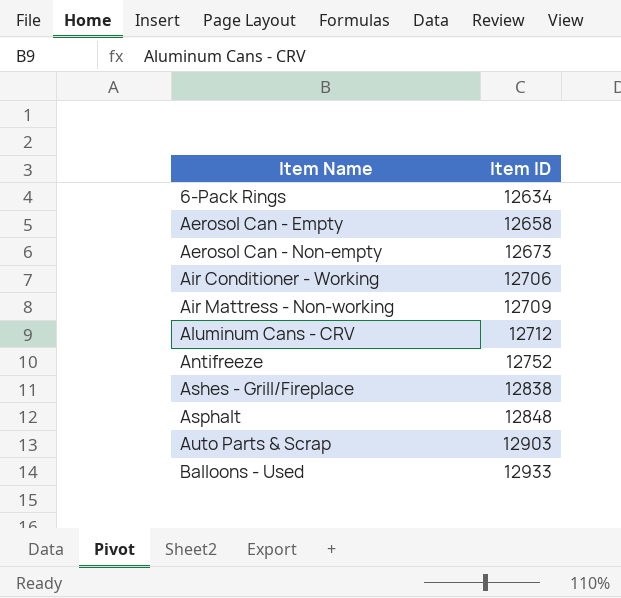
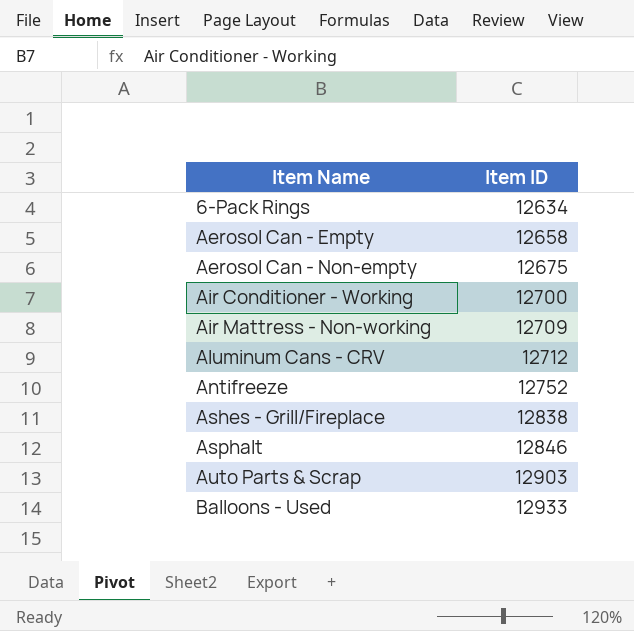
Aerosol Can - Non-empty | Item ID: 12673 -> 12675
Air Conditioner - Working | Item ID: 12706 -> 12700
Asphalt | Item ID: 12848 -> 12846

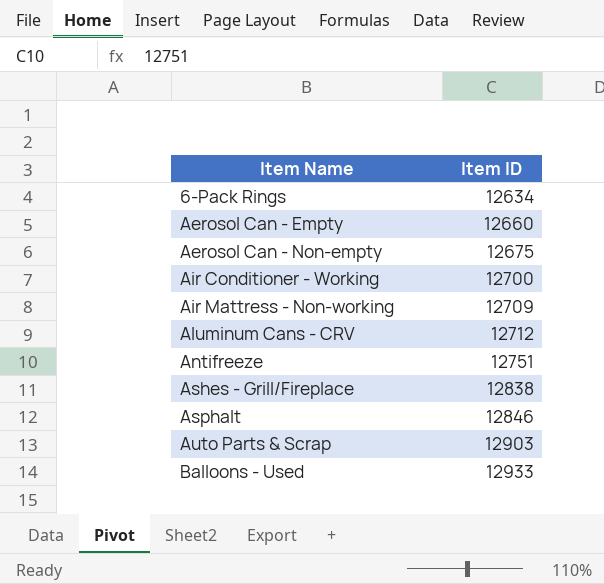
Aerosol Can - Empty | Item ID: 12658 -> 12660
Antifreeze | Item ID: 12752 -> 12751

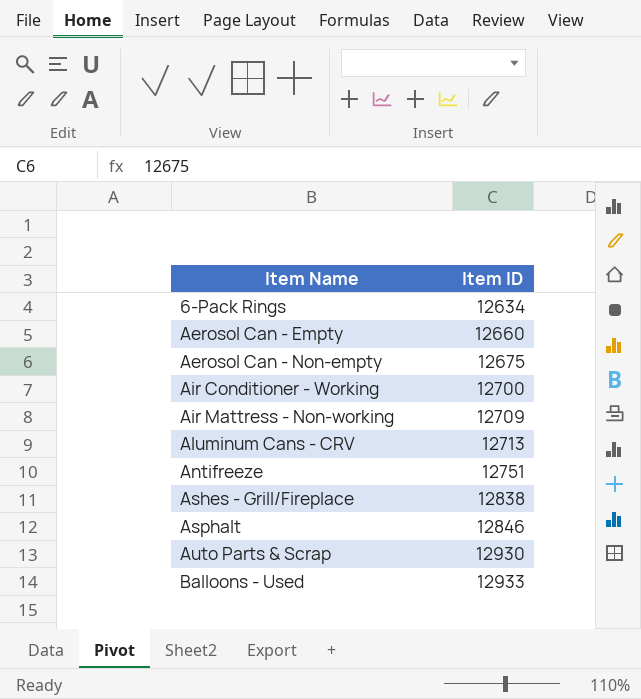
Aluminum Cans - CRV | Item ID: 12712 -> 12713
Auto Parts & Scrap | Item ID: 12903 -> 12930

